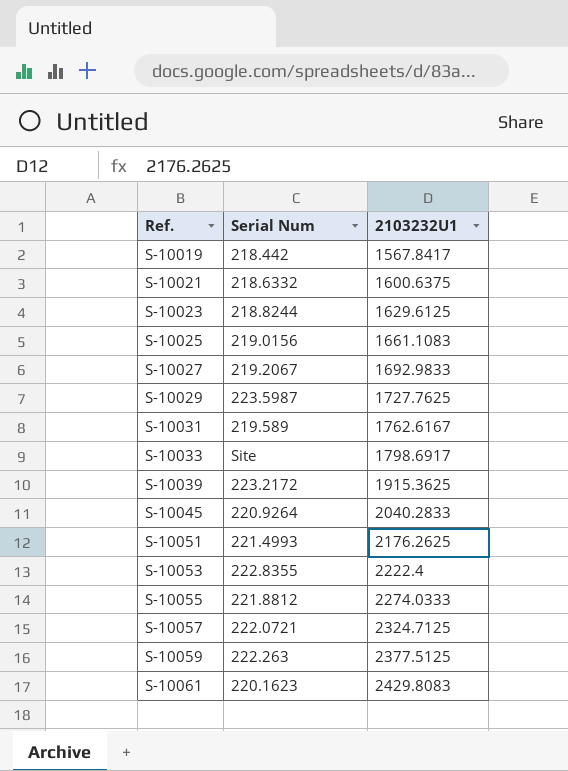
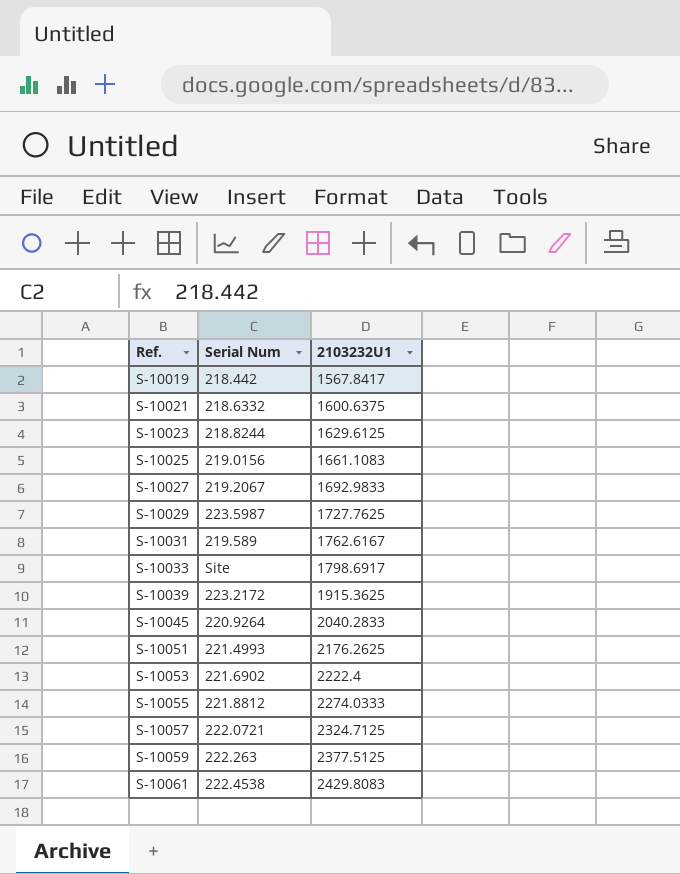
S-10053 | Serial Num: 222.8355 -> 221.6902
S-10061 | Serial Num: 220.1623 -> 222.4538

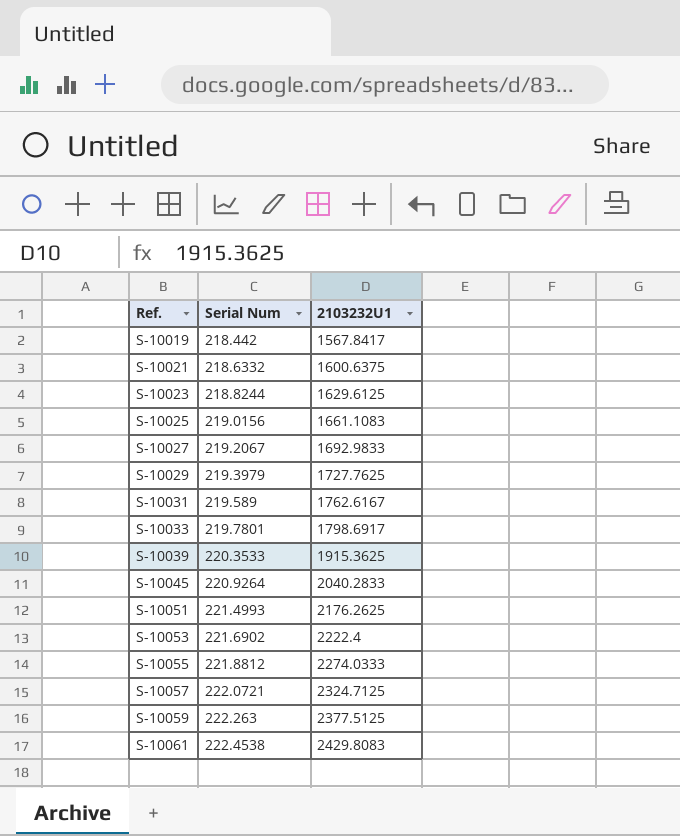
S-10029 | Serial Num: 223.5987 -> 219.3979
S-10033 | Serial Num: Site -> 219.7801
S-10039 | Serial Num: 223.2172 -> 220.3533

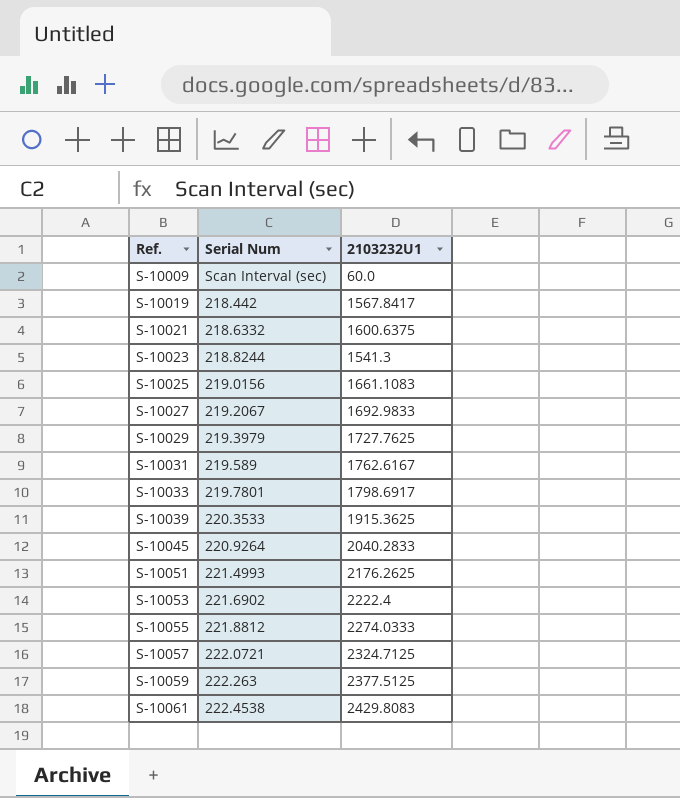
row S-10009: none -> Scan Interval (sec) | 60.0
S-10023 | 2103232U1: 1629.6125 -> 1541.3

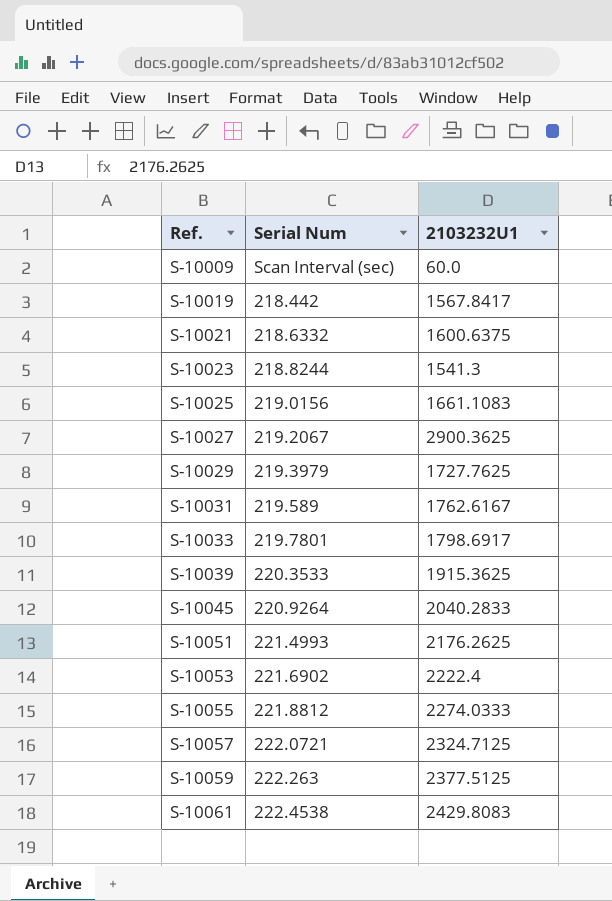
S-10027 | 2103232U1: 1692.9833 -> 2900.3625

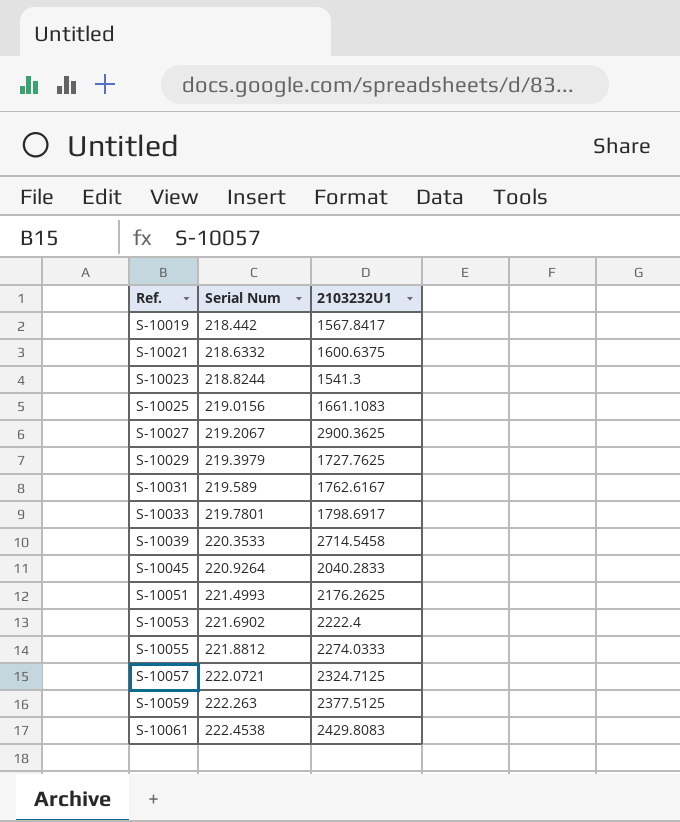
row S-10009: Scan Interval (sec) | 60.0 -> none
S-10039 | 2103232U1: 1915.3625 -> 2714.5458

